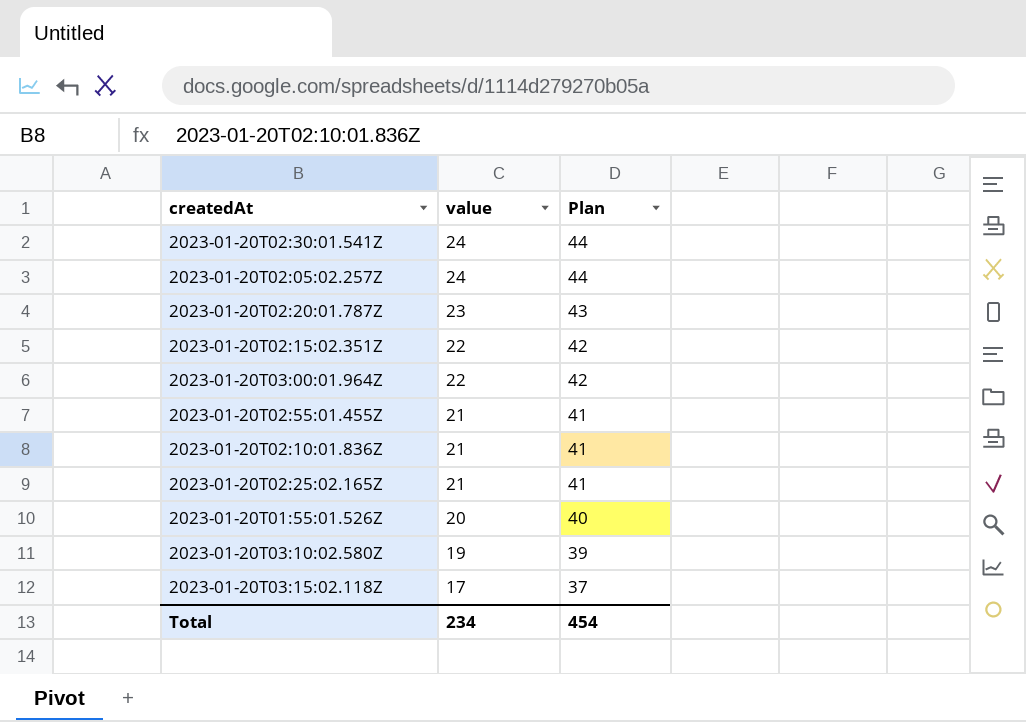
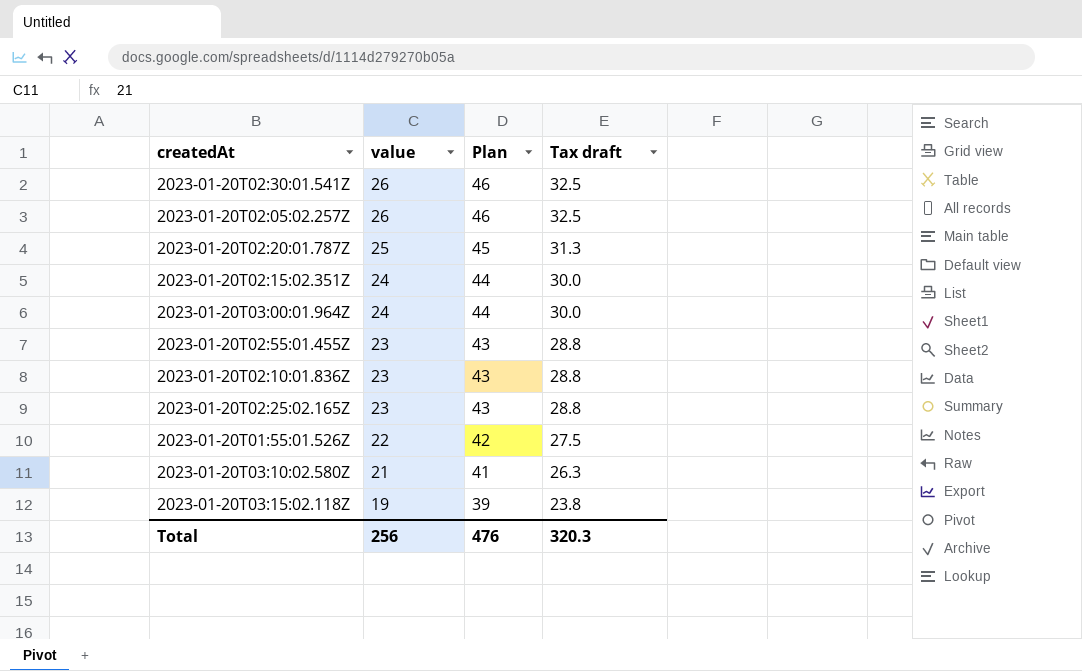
column Tax draft | formula: none -> [value] * 1.25
2023-01-20T02:30:01.541Z | value: 24 -> 26
2023-01-20T02:30:01.541Z | Plan: 44 -> 46
2023-01-20T02:05:02.257Z | value: 24 -> 26
2023-01-20T02:05:02.257Z | Plan: 44 -> 46
2023-01-20T02:20:01.787Z | value: 23 -> 25
2023-01-20T02:20:01.787Z | Plan: 43 -> 45
2023-01-20T02:15:02.351Z | value: 22 -> 24
2023-01-20T02:15:02.351Z | Plan: 42 -> 44
2023-01-20T03:00:01.964Z | value: 22 -> 24
2023-01-20T03:00:01.964Z | Plan: 42 -> 44
2023-01-20T02:55:01.455Z | value: 21 -> 23
2023-01-20T02:55:01.455Z | Plan: 41 -> 43
2023-01-20T02:10:01.836Z | value: 21 -> 23
2023-01-20T02:10:01.836Z | Plan: 41 -> 43
2023-01-20T02:25:02.165Z | value: 21 -> 23
2023-01-20T02:25:02.165Z | Plan: 41 -> 43
2023-01-20T01:55:01.526Z | value: 20 -> 22
2023-01-20T01:55:01.526Z | Plan: 40 -> 42
2023-01-20T03:10:02.580Z | value: 19 -> 21
2023-01-20T03:10:02.580Z | Plan: 39 -> 41
2023-01-20T03:15:02.118Z | value: 17 -> 19
2023-01-20T03:15:02.118Z | Plan: 37 -> 39
Total | value: 234 -> 256
Total | Plan: 454 -> 476

